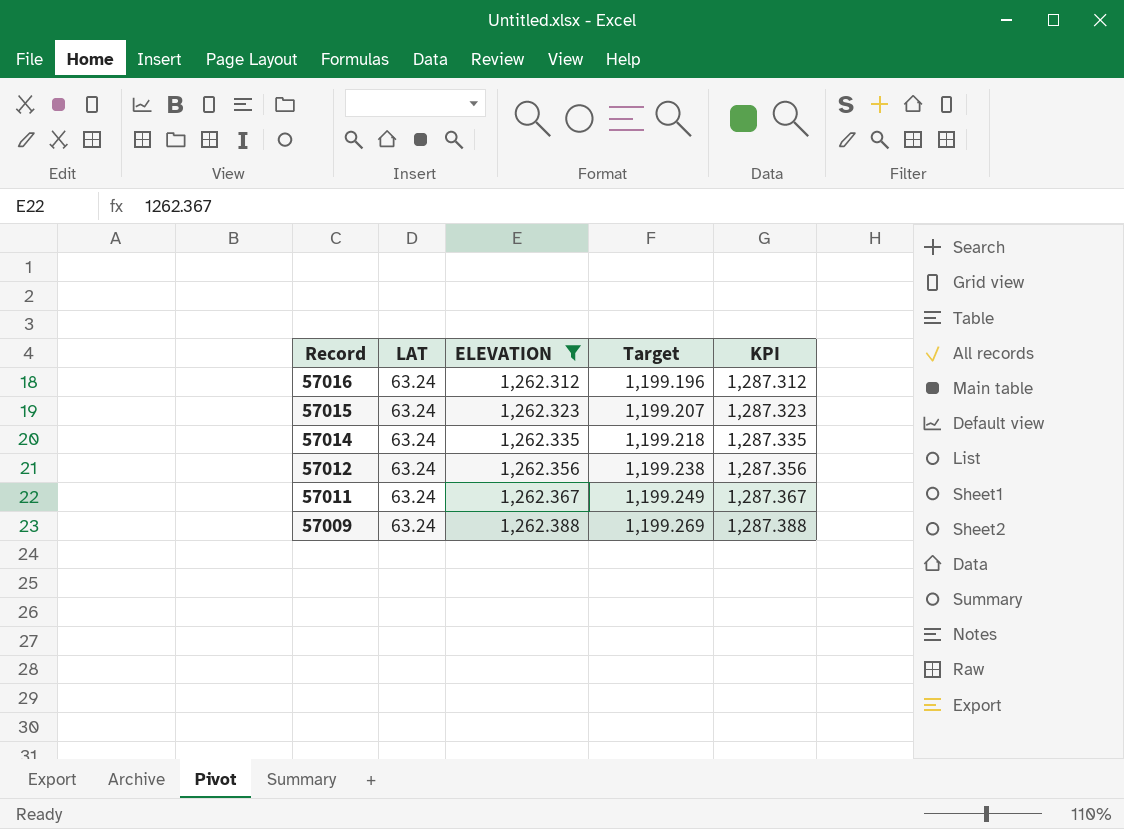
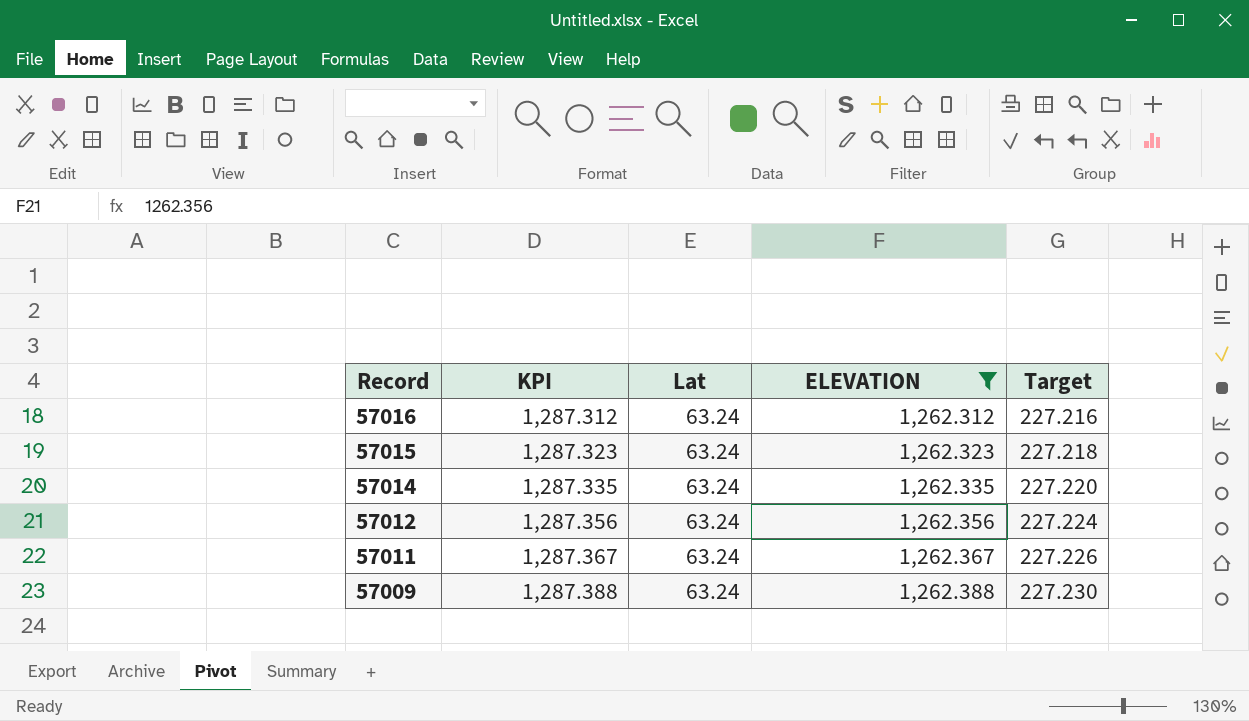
column KPI | position: 5 -> 2
column name: LAT -> Lat
column Target | formula: [ELEVATION] * 0.95 -> [ELEVATION] * 0.18

